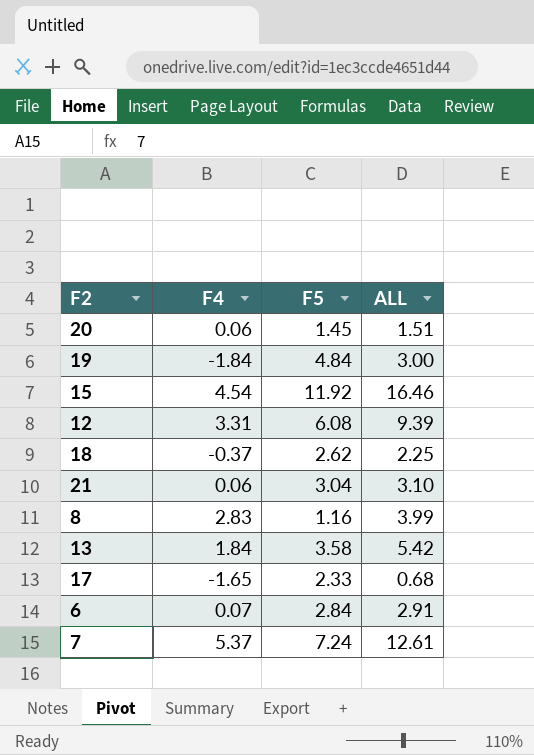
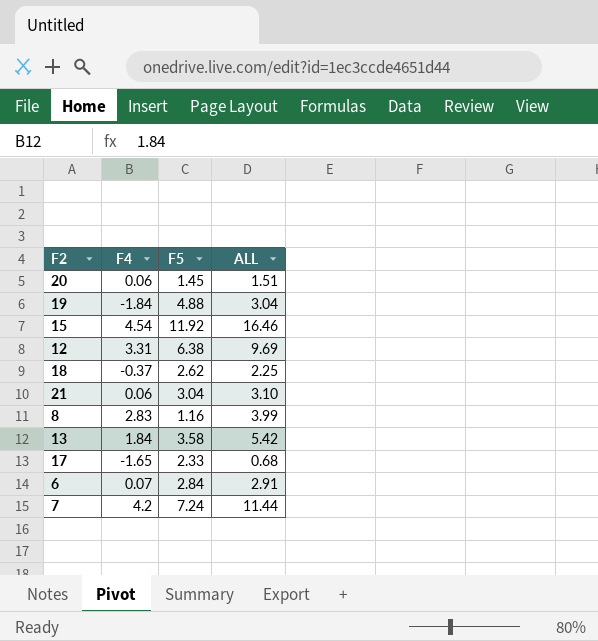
19 | F5: 4.84 -> 4.88
19 | ALL: 3.00 -> 3.04
12 | F5: 6.08 -> 6.38
12 | ALL: 9.39 -> 9.69
7 | F4: 5.37 -> 4.2
7 | ALL: 12.61 -> 11.44

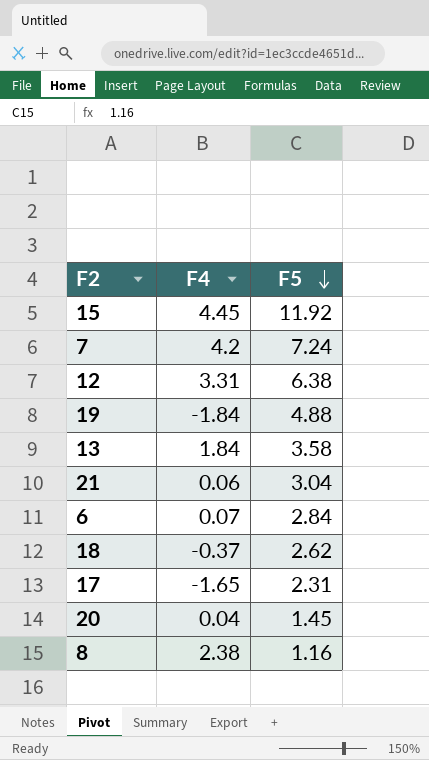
row order: none -> F5 descending
column ALL | formula: [F4] + [F5] -> none
15 | F4: 4.54 -> 4.45
17 | F5: 2.33 -> 2.31
20 | F4: 0.06 -> 0.04
8 | F4: 2.83 -> 2.38

